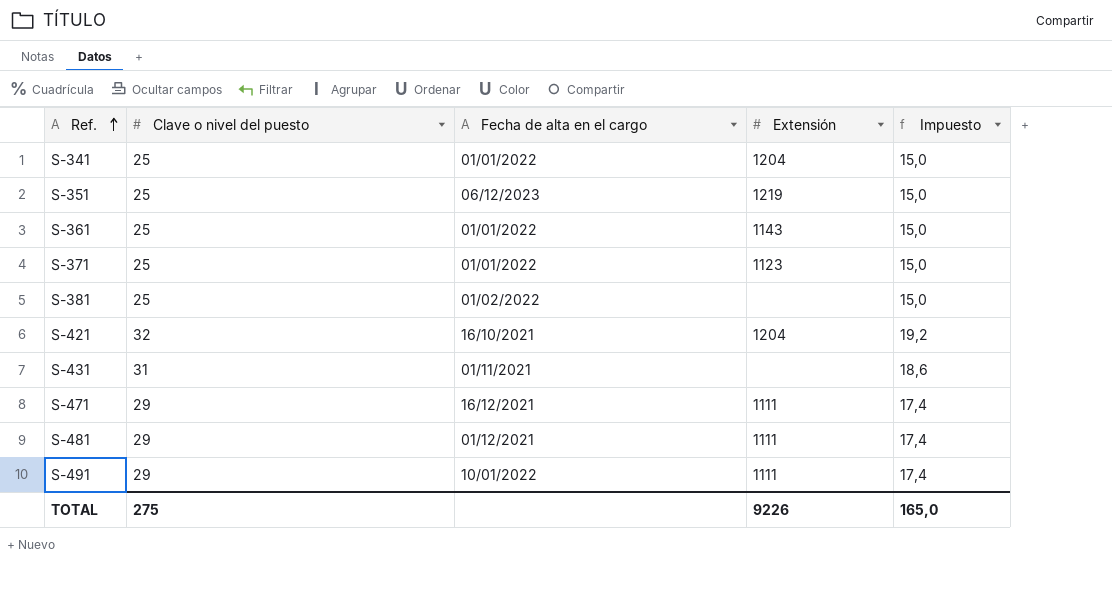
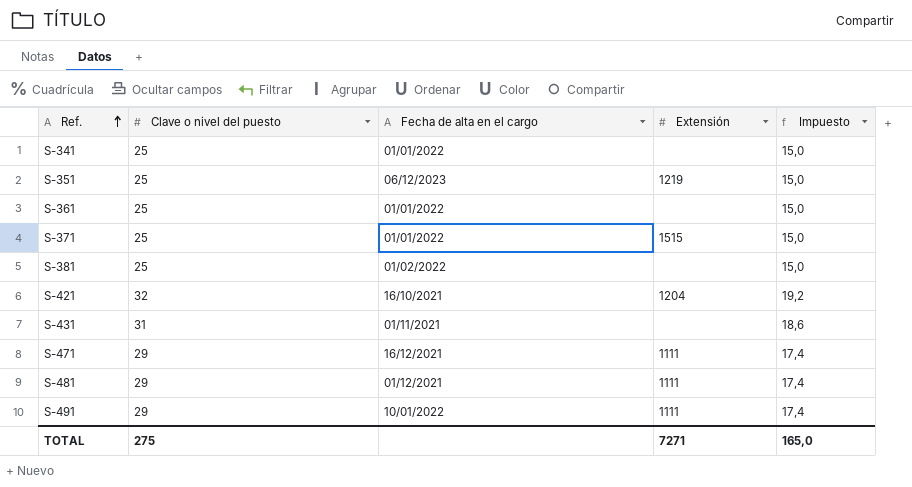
S-341 | Extensión: 1204 -> none
S-361 | Extensión: 1143 -> none
S-371 | Extensión: 1123 -> 1515
TOTAL | Extensión: 9226 -> 7271

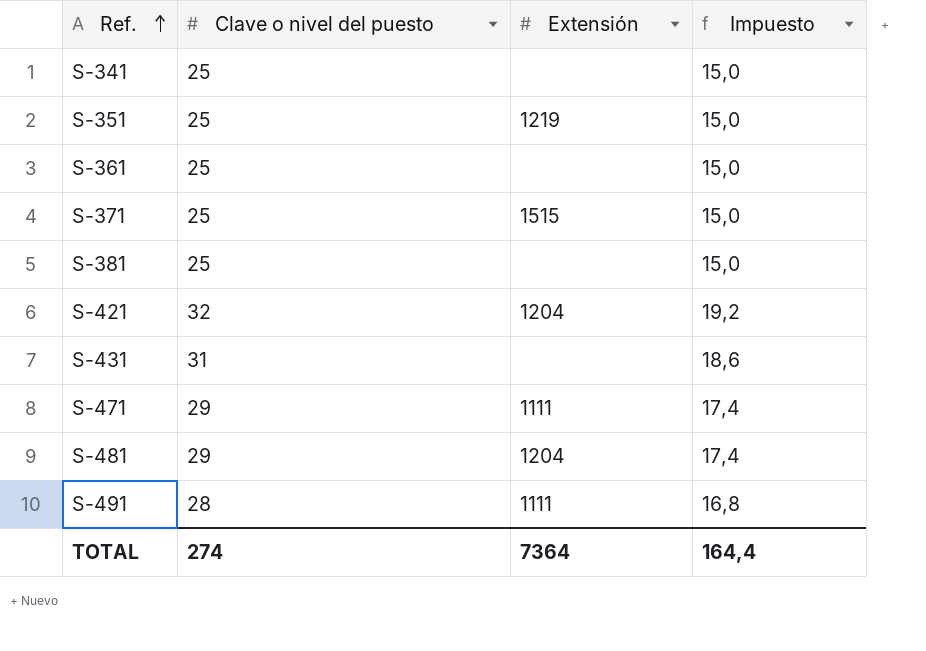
column Fecha de alta en el cargo | position: 3 -> none
S-481 | Extensión: 1111 -> 1204
S-491 | Clave o nivel del puesto: 29 -> 28
S-491 | Impuesto: 17,4 -> 16,8
TOTAL | Clave o nivel del puesto: 275 -> 274
TOTAL | Extensión: 7271 -> 7364
TOTAL | Impuesto: 165,0 -> 164,4

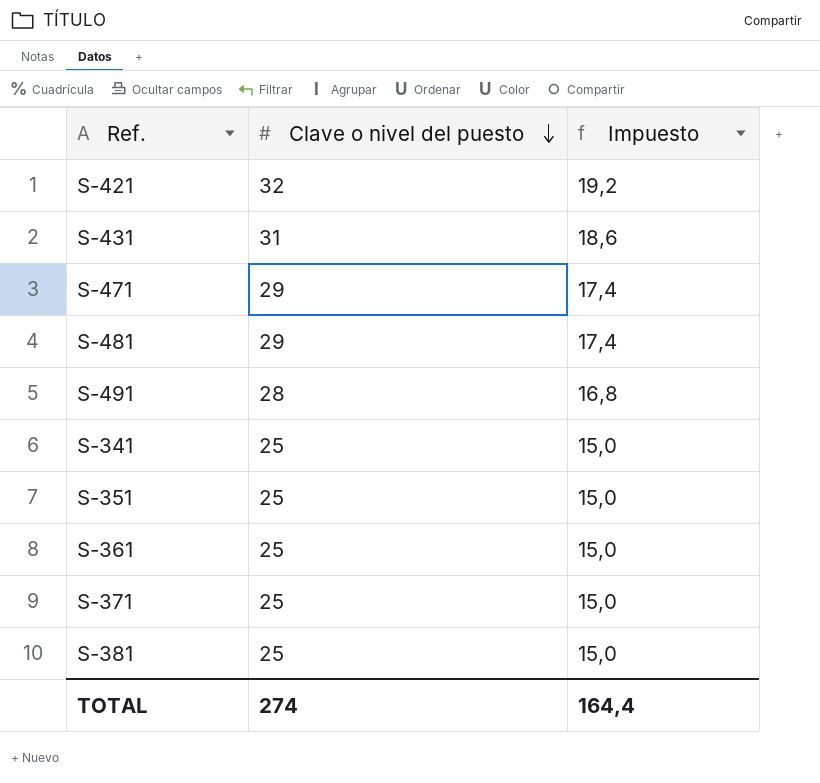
row order: Ref. ascending -> Clave o nivel del puesto descending
column Extensión | position: 3 -> none

